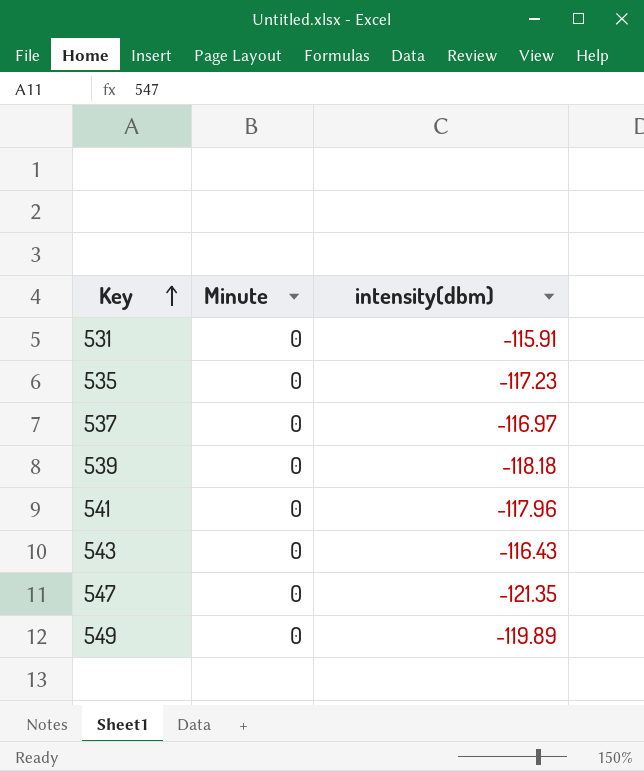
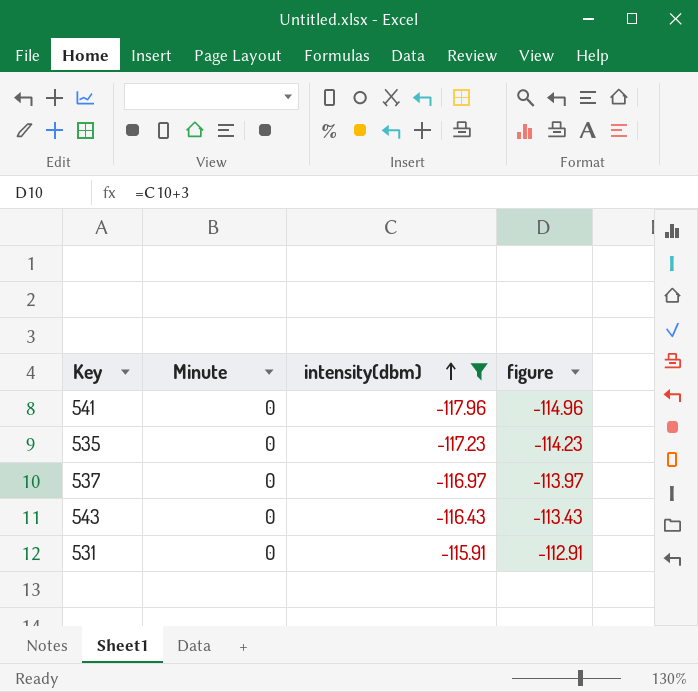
filter: none -> intensity(dbm) >= -117.96
row order: Key ascending -> intensity(dbm) ascending
column figure | formula: none -> [intensity(dbm)] + 3

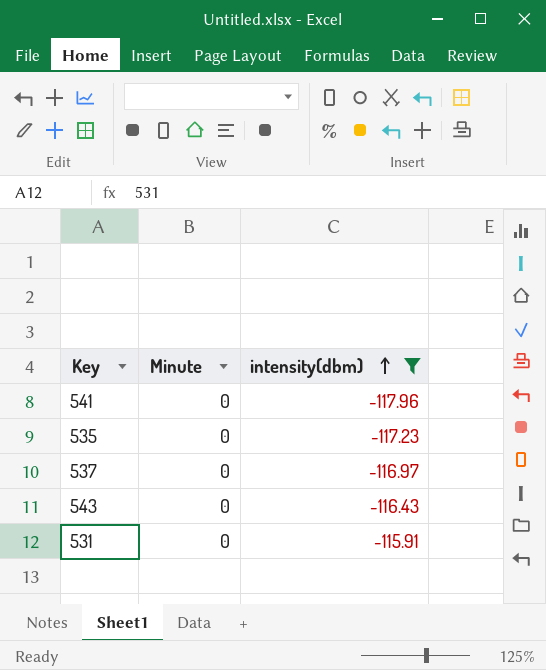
column figure | formula: [intensity(dbm)] + 3 -> none

